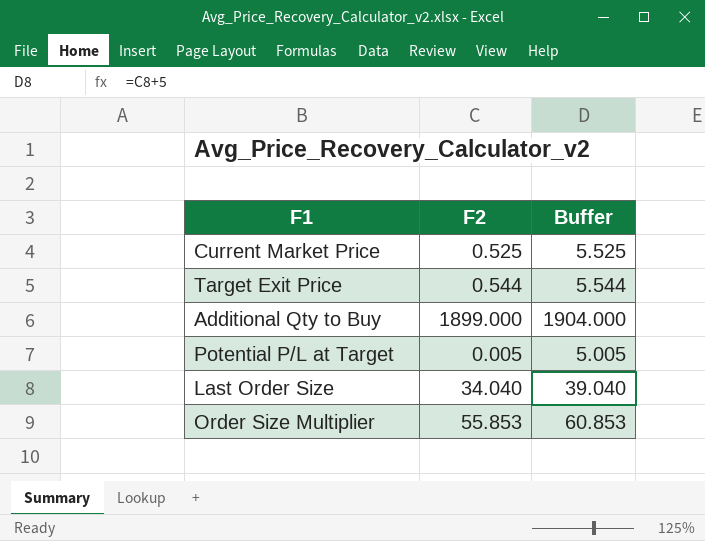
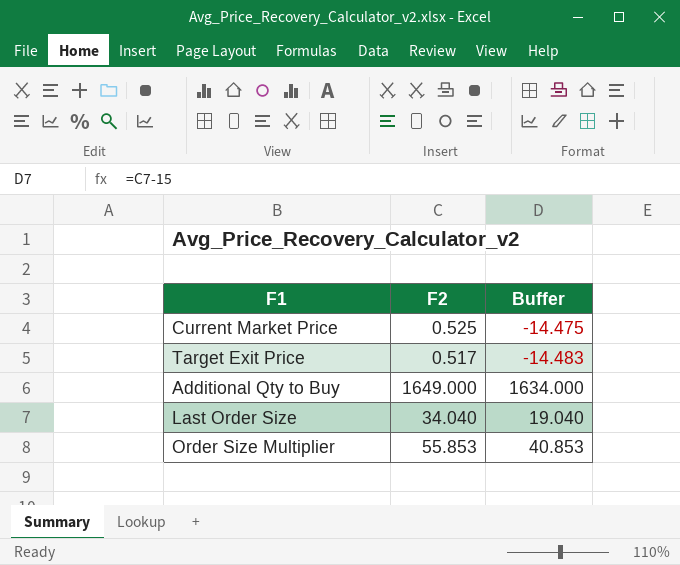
column Buffer | formula: [F2] + 5 -> [F2] - 15
row Potential P/L at Target: 0.005 | 5.005 -> none
Target Exit Price | F2: 0.544 -> 0.517
Additional Qty to Buy | F2: 1899.000 -> 1649.000

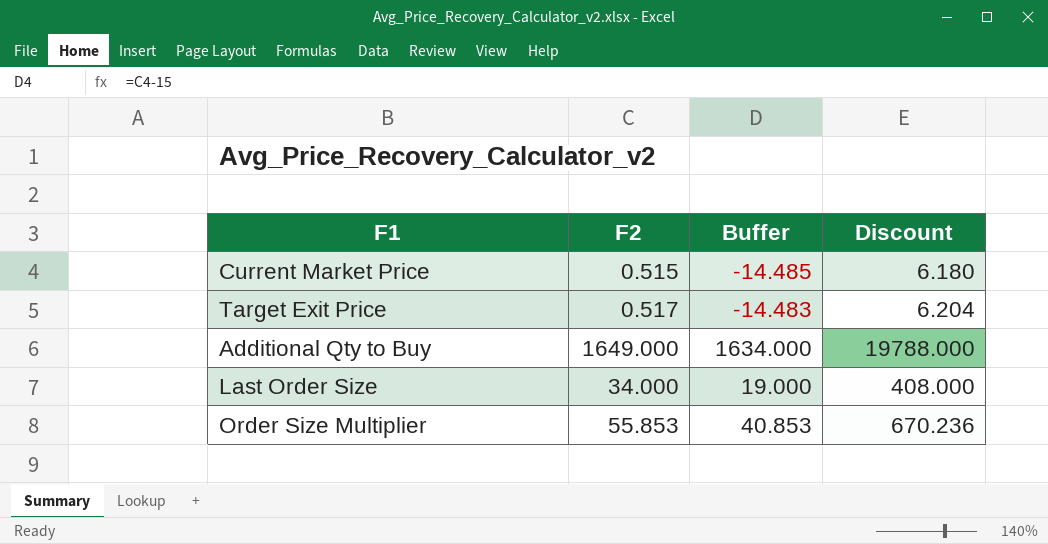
column Discount | formula: none -> [F2] * 12
Current Market Price | F2: 0.525 -> 0.515
Current Market Price | Buffer: -14.475 -> -14.485
Last Order Size | F2: 34.040 -> 34.000
Last Order Size | Buffer: 19.040 -> 19.000

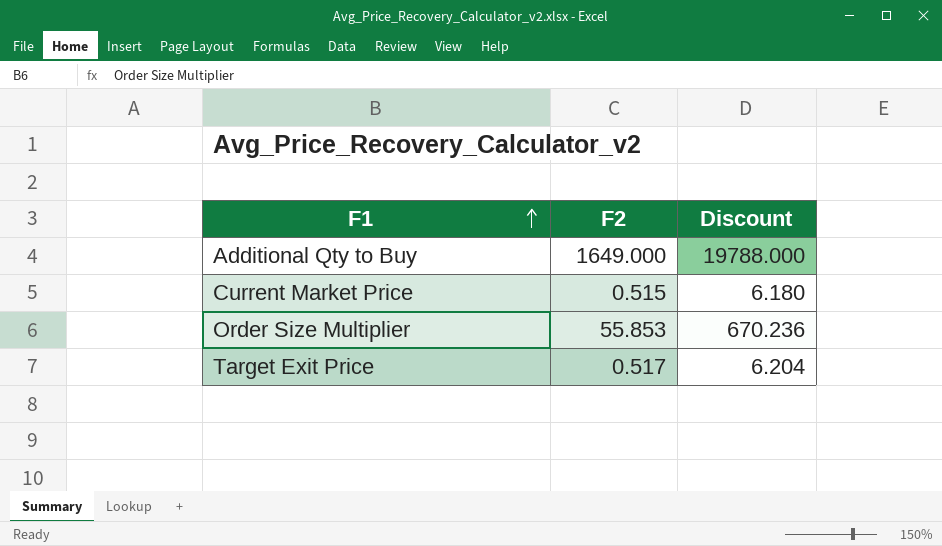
row order: none -> F1 ascending
column Buffer | formula: [F2] - 15 -> none
row Last Order Size: 34.000 | 19.000 | 408.000 -> none

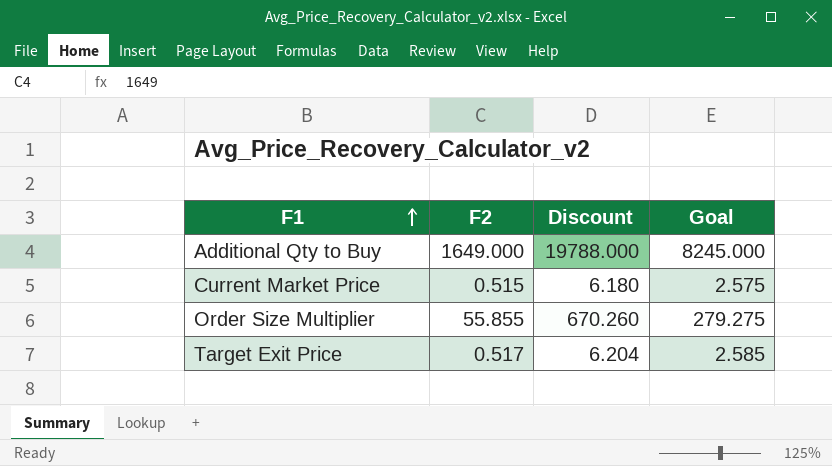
column Goal | formula: none -> [F2] * 5
Order Size Multiplier | F2: 55.853 -> 55.855
Order Size Multiplier | Discount: 670.236 -> 670.260

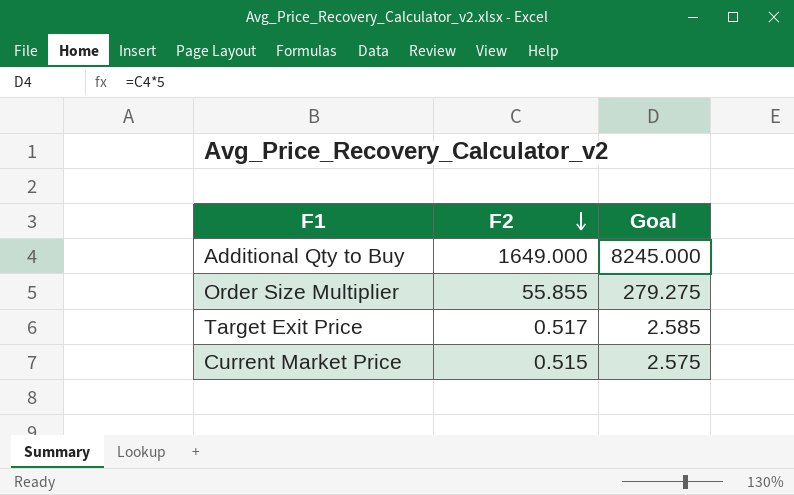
row order: F1 ascending -> F2 descending
column Discount | formula: [F2] * 12 -> none

